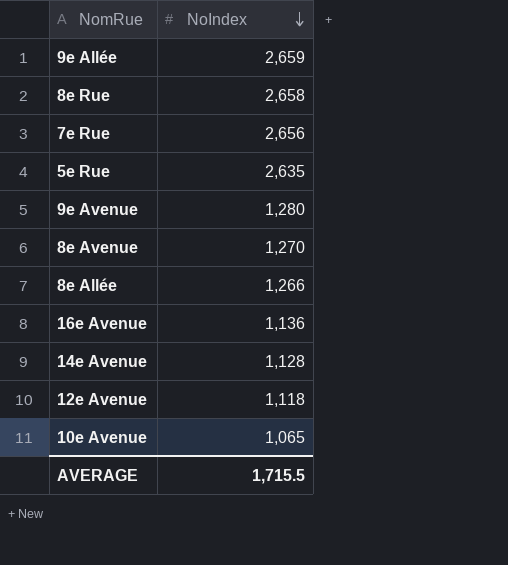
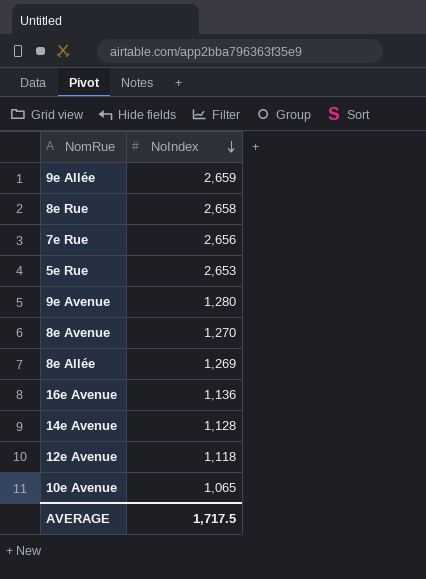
5e Rue | NoIndex: 2,635 -> 2,653
8e Allée | NoIndex: 1,266 -> 1,269
AVERAGE | NoIndex: 1,715.5 -> 1,717.5

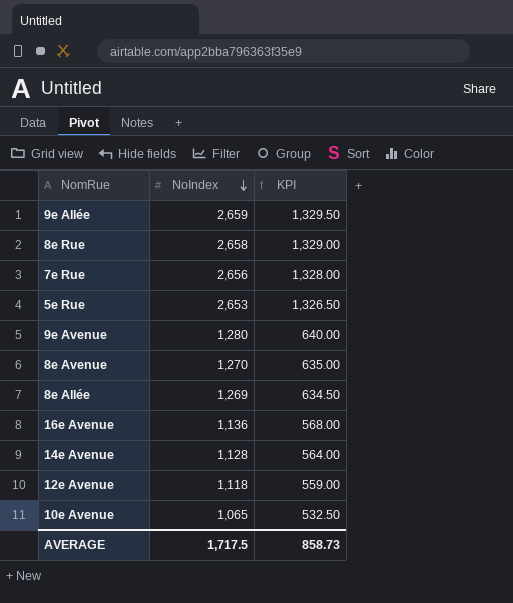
column KPI | formula: none -> [NoIndex] * 0.5

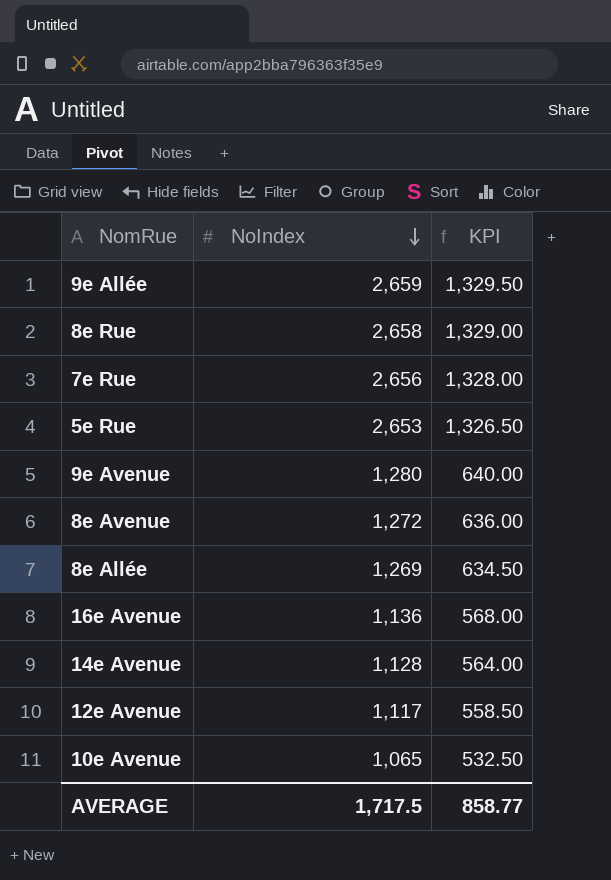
8e Avenue | NoIndex: 1,270 -> 1,272
8e Avenue | KPI: 635.00 -> 636.00
12e Avenue | NoIndex: 1,118 -> 1,117
12e Avenue | KPI: 559.00 -> 558.50
AVERAGE | KPI: 858.73 -> 858.77

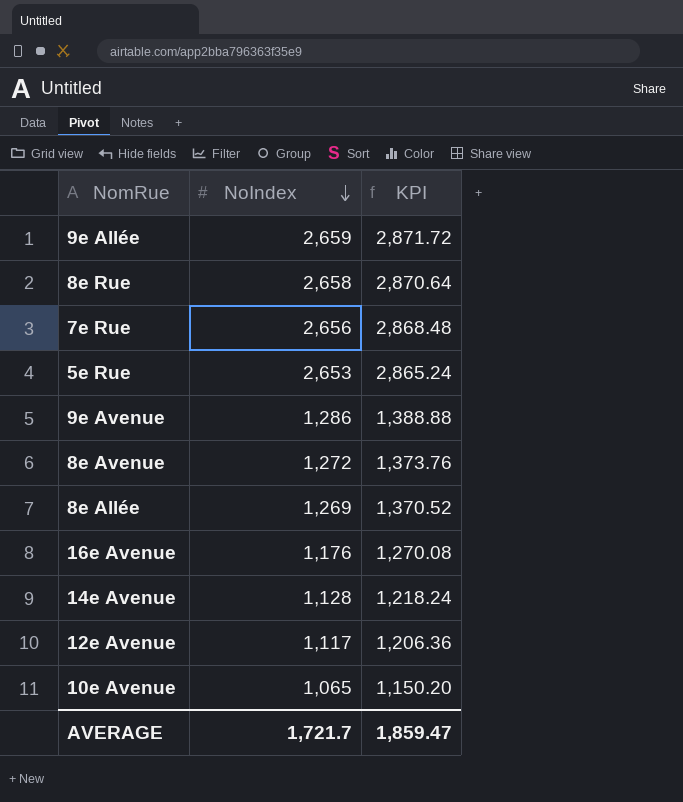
column KPI | formula: [NoIndex] * 0.5 -> [NoIndex] * 1.08
9e Avenue | NoIndex: 1,280 -> 1,286
16e Avenue | NoIndex: 1,136 -> 1,176
AVERAGE | NoIndex: 1,717.5 -> 1,721.7
AVERAGE | KPI: 858.77 -> 1,859.47

